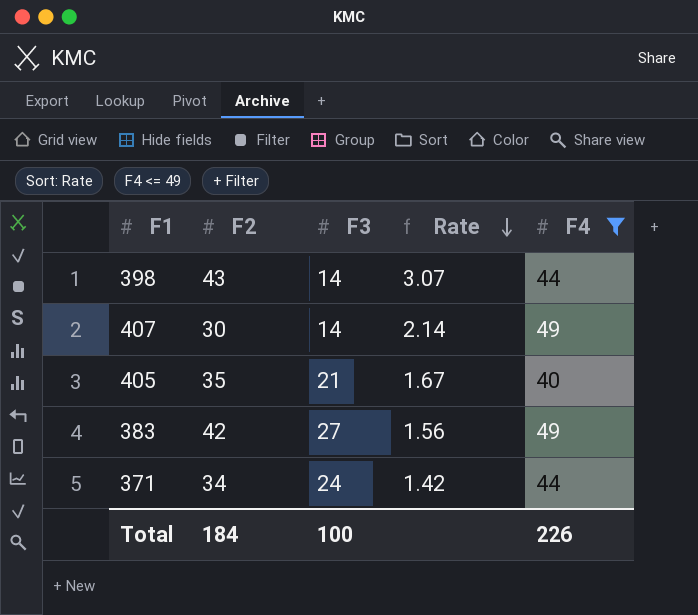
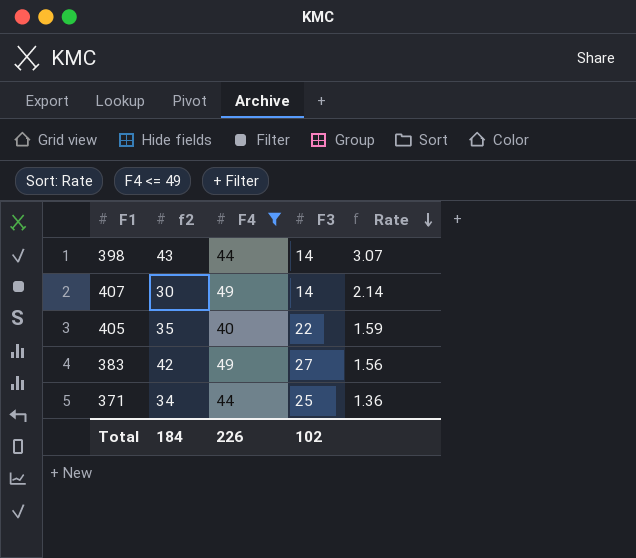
column name: F2 -> f2
column F4 | position: 5 -> 3
405 | F3: 21 -> 22
405 | Rate: 1.67 -> 1.59
371 | F3: 24 -> 25
371 | Rate: 1.42 -> 1.36
Total | F3: 100 -> 102

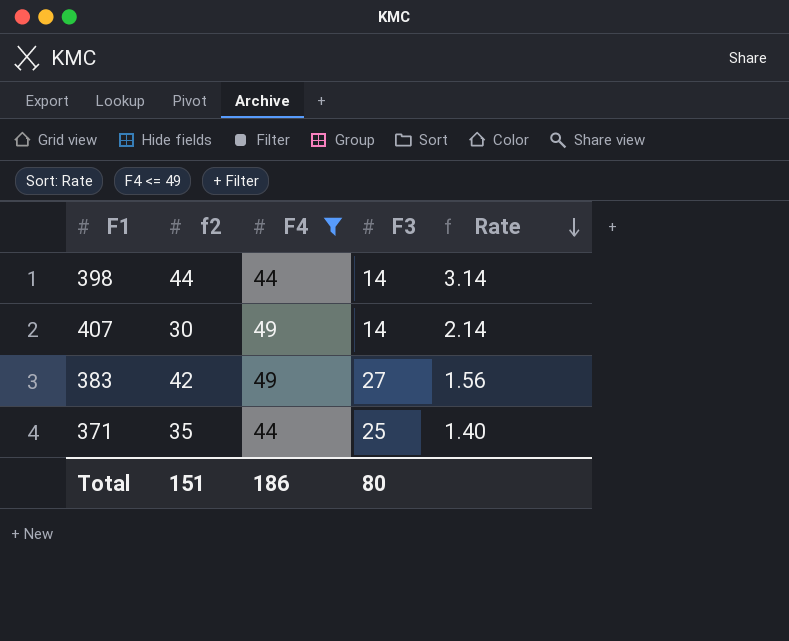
row 405: 35 | 40 | 22 | 1.59 -> none
398 | f2: 43 -> 44
398 | Rate: 3.07 -> 3.14
371 | f2: 34 -> 35
371 | Rate: 1.36 -> 1.40
Total | f2: 184 -> 151
Total | F4: 226 -> 186
Total | F3: 102 -> 80

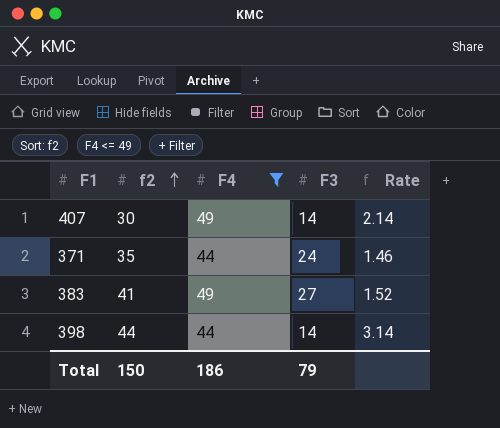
row order: Rate descending -> f2 ascending
371 | F3: 25 -> 24
371 | Rate: 1.40 -> 1.46
383 | f2: 42 -> 41
383 | Rate: 1.56 -> 1.52
Total | f2: 151 -> 150
Total | F3: 80 -> 79

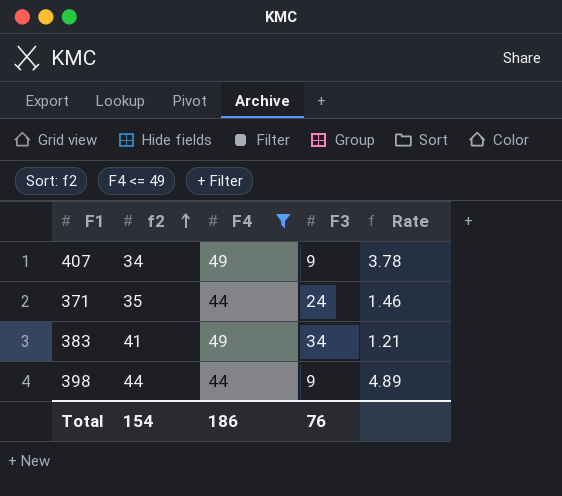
407 | f2: 30 -> 34
407 | F3: 14 -> 9
407 | Rate: 2.14 -> 3.78
383 | F3: 27 -> 34
383 | Rate: 1.52 -> 1.21
398 | F3: 14 -> 9
398 | Rate: 3.14 -> 4.89
Total | f2: 150 -> 154
Total | F3: 79 -> 76

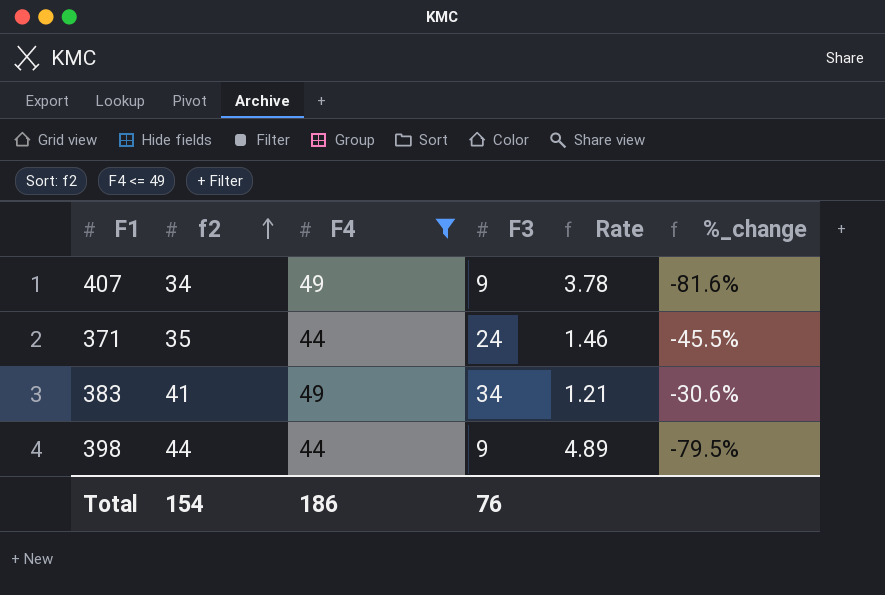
column %_change | formula: none -> ([F3] - [F4]) / [F4]

